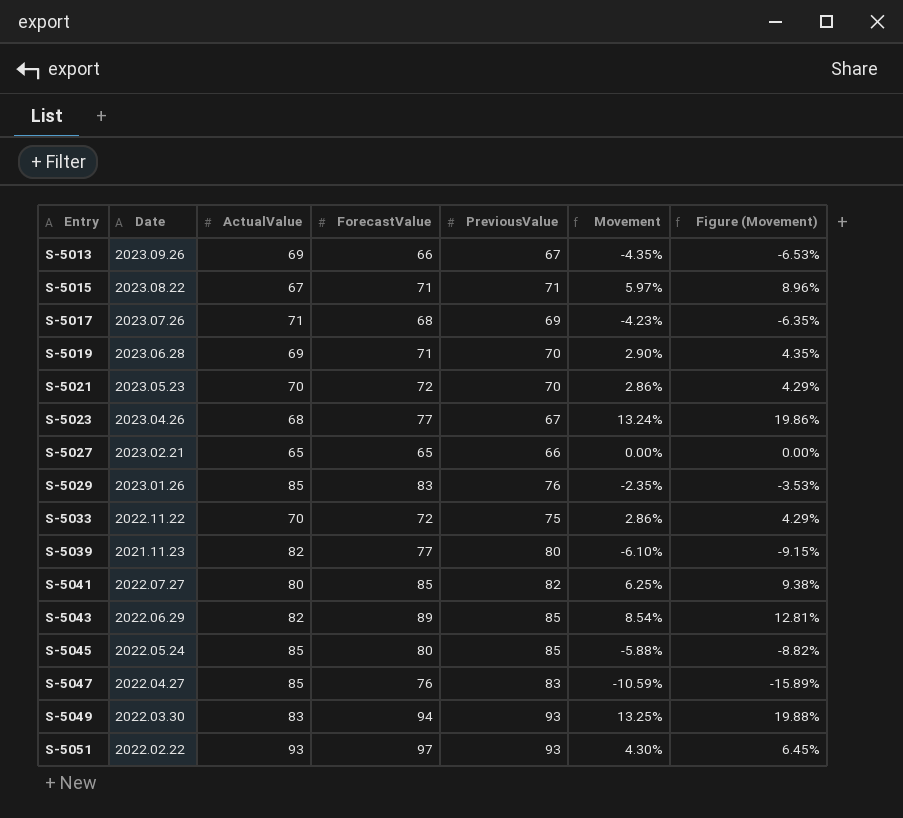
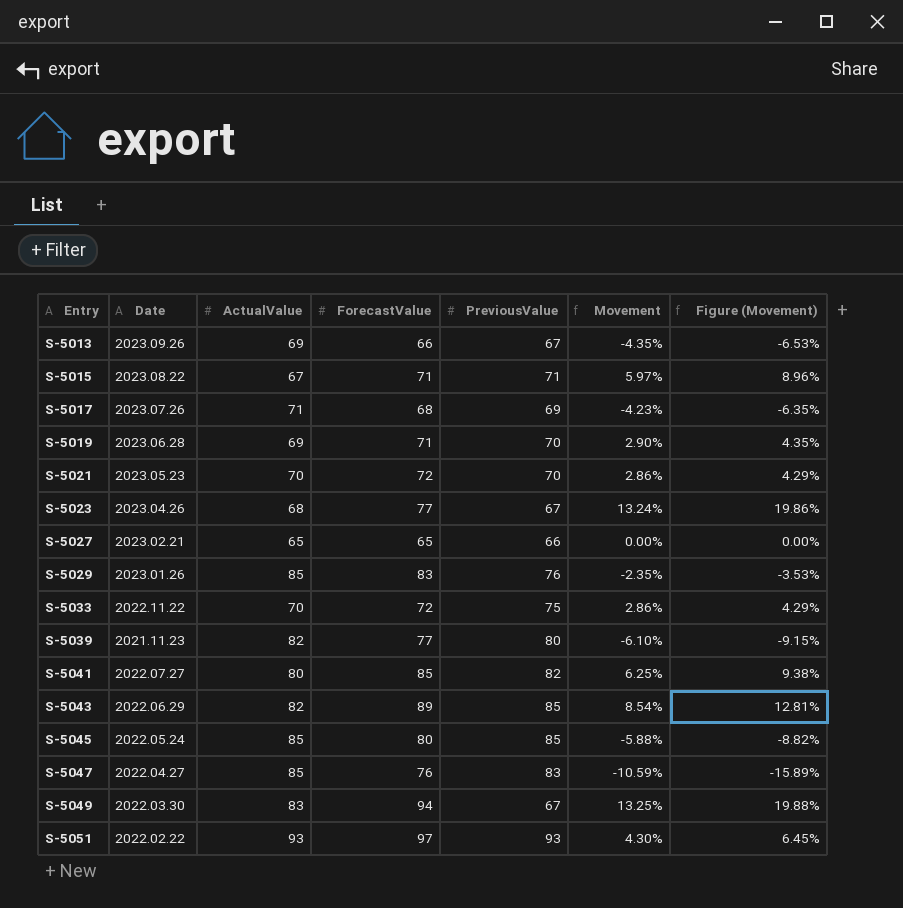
S-5049 | PreviousValue: 93 -> 67

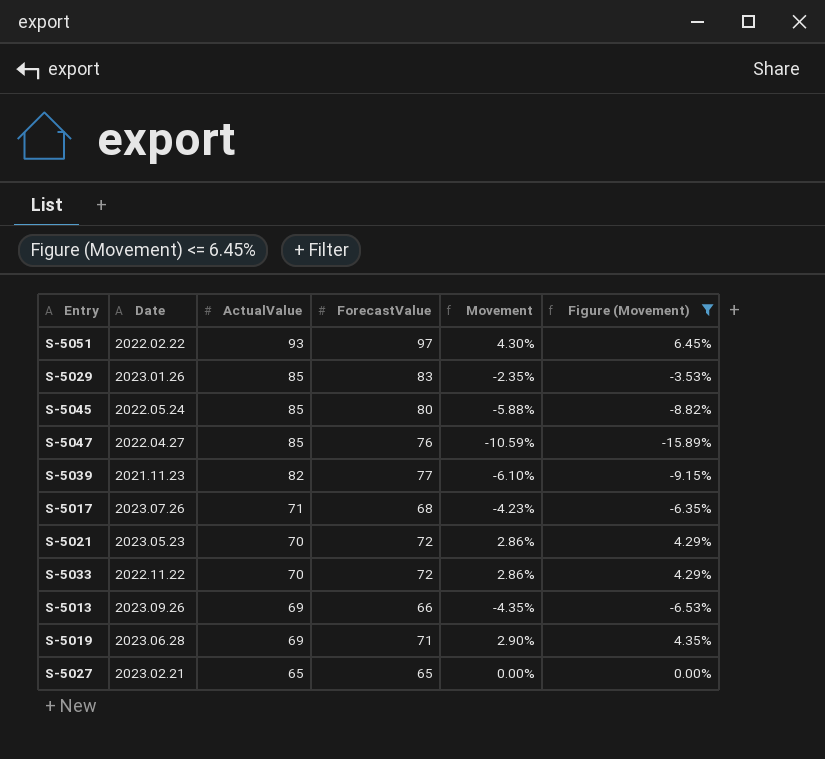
filter: none -> Figure (Movement) <= 6.45%
row order: Entry ascending -> ActualValue descending
column PreviousValue | position: 5 -> none

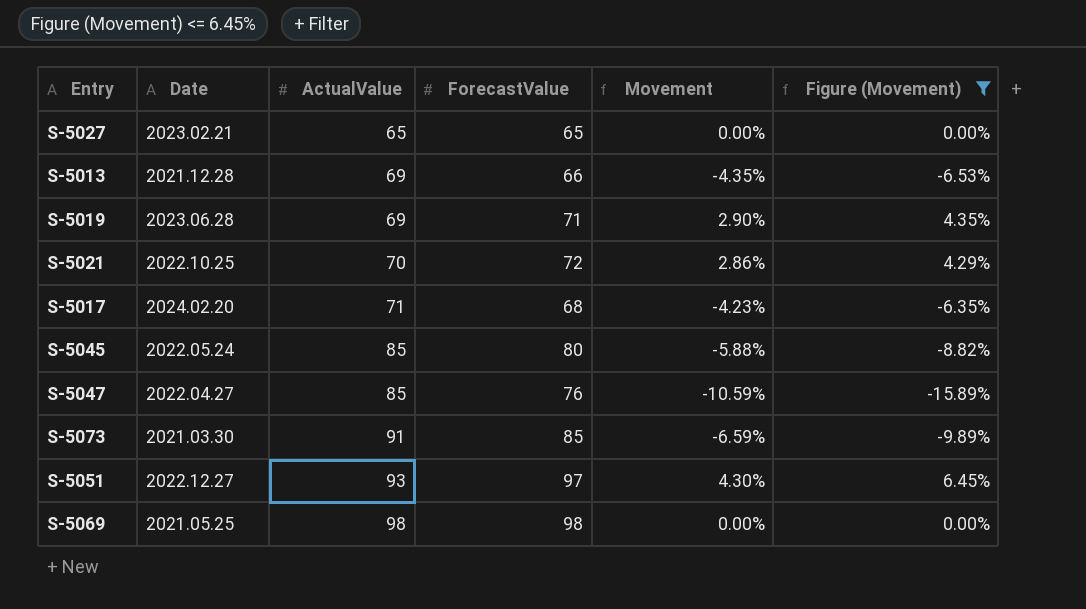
row order: ActualValue descending -> ActualValue ascending
row S-5029: 2023.01.26 | 85 | 83 | -2.35% | -3.53% -> none
row S-5039: 2021.11.23 | 82 | 77 | -6.10% | -9.15% -> none
row S-5033: 2022.11.22 | 70 | 72 | 2.86% | 4.29% -> none
S-5013 | Date: 2023.09.26 -> 2021.12.28
S-5021 | Date: 2023.05.23 -> 2022.10.25
S-5017 | Date: 2023.07.26 -> 2024.02.20
row S-5073: none -> 2021.03.30 | 91 | 85 | -6.59% | -9.89%
S-5051 | Date: 2022.02.22 -> 2022.12.27
row S-5069: none -> 2021.05.25 | 98 | 98 | 0.00% | 0.00%

